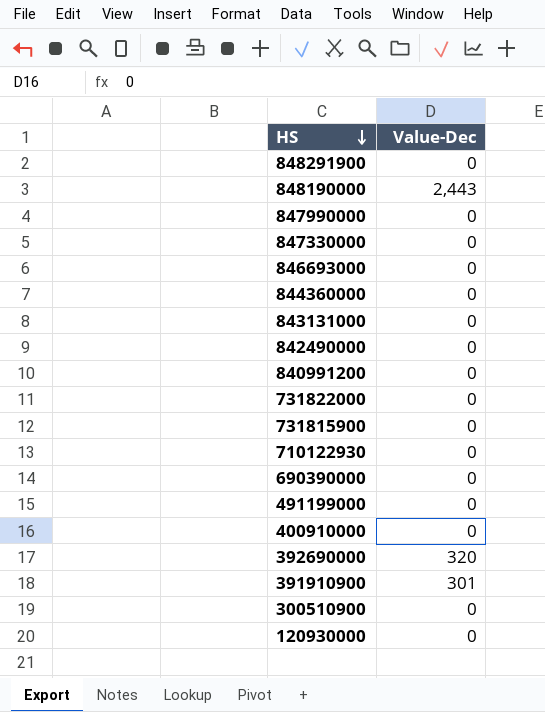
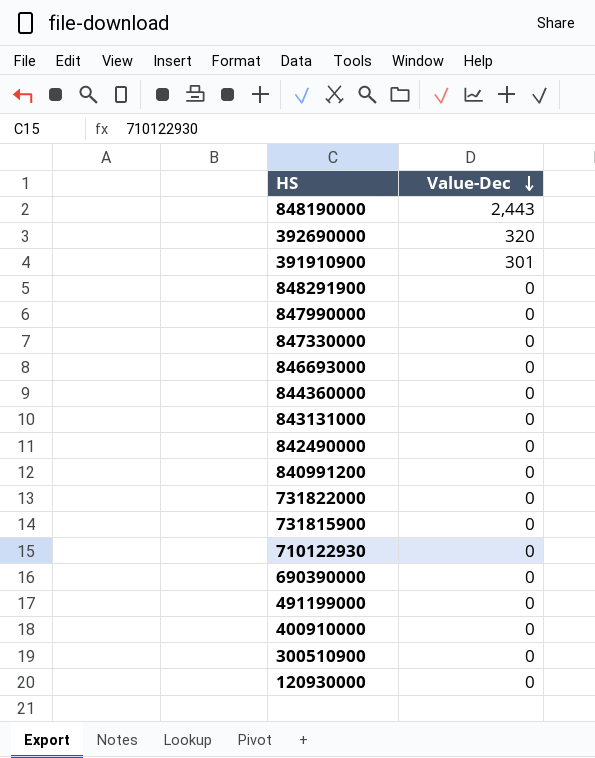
row order: HS descending -> Value-Dec descending

